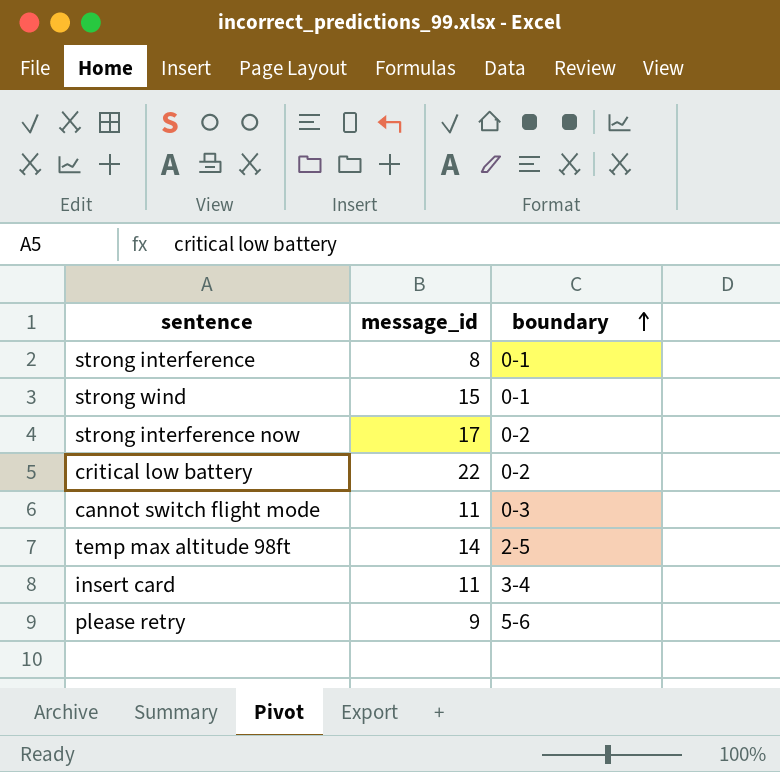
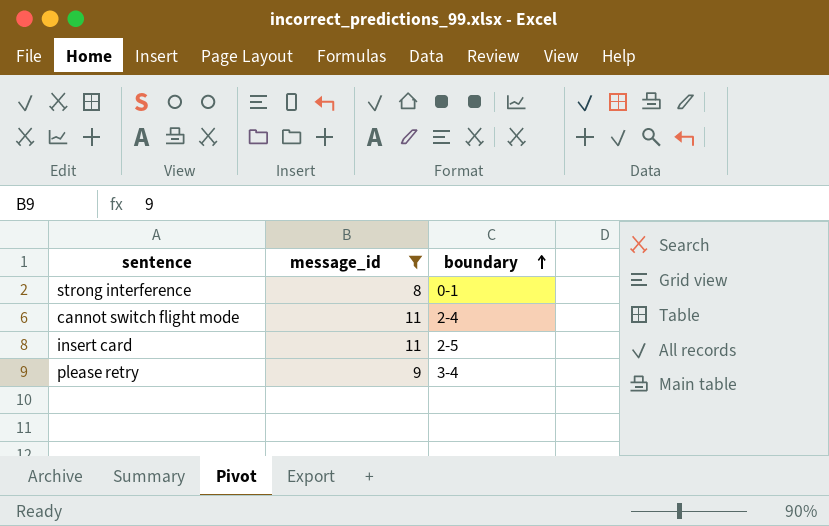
filter: none -> message_id <= 11
cannot switch flight mode | boundary: 0-3 -> 2-4
insert card | boundary: 3-4 -> 2-5
please retry | boundary: 5-6 -> 3-4

